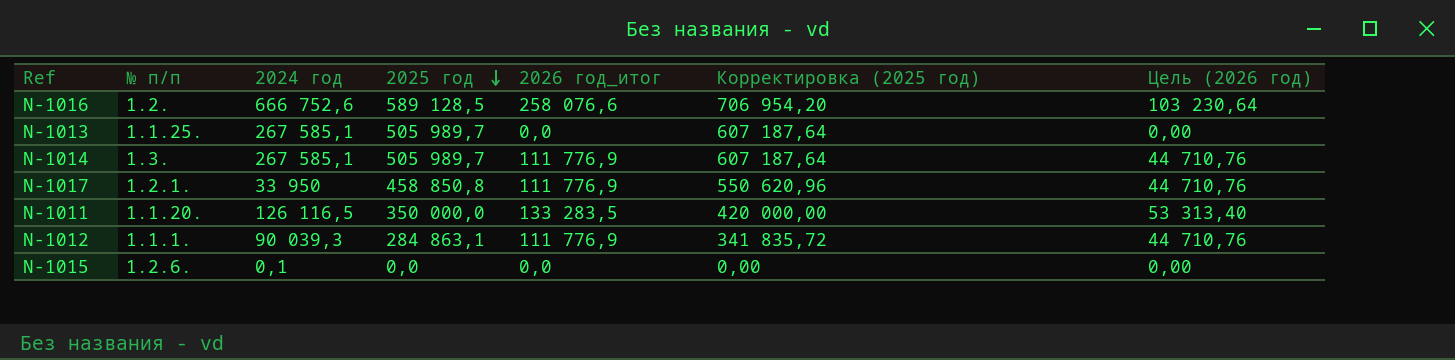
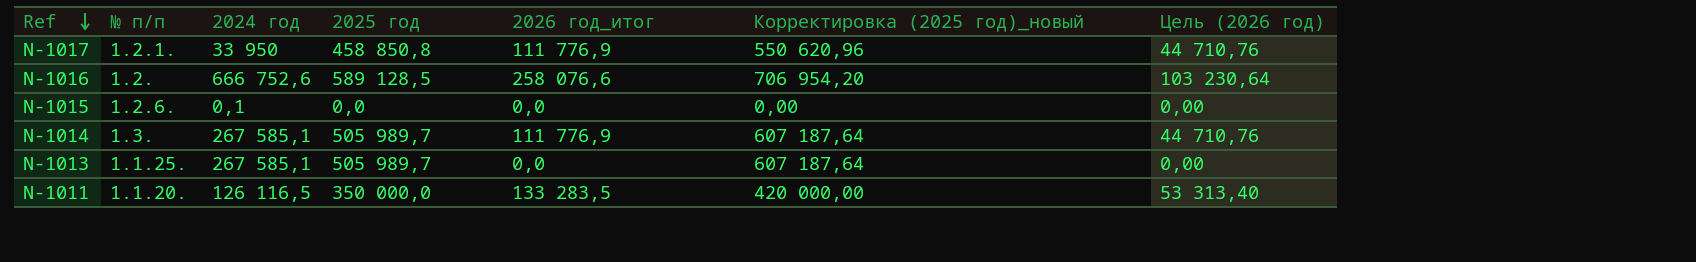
row order: 2025 год descending -> Ref descending
column name: Корректировка (2025 год) -> Корректировка (2025 год)_новый
row N-1012: 1.1.1. | 90 039,3 | 284 863,1 | 111 776,9 | 341 835,72 | 44 710,76 -> none

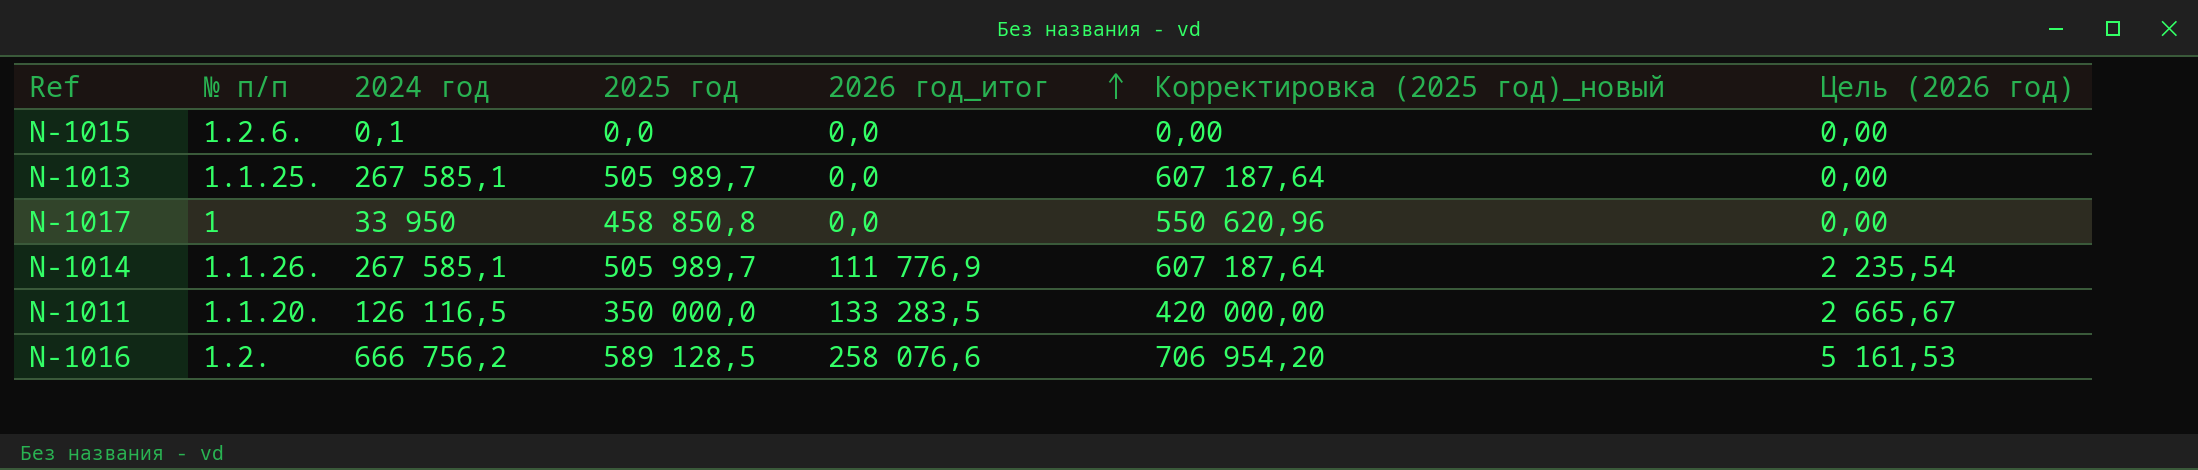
row order: Ref descending -> 2026 год_итог ascending
column Цель (2026 год) | formula: [2026 год_итог] * 0,4 -> [2026 год_итог] * 0,02
N-1017 | № п/п: 1.2.1. -> 1
N-1017 | 2026 год_итог: 111 776,9 -> 0,0
N-1014 | № п/п: 1.3. -> 1.1.26.
N-1016 | 2024 год: 666 752,6 -> 666 756,2

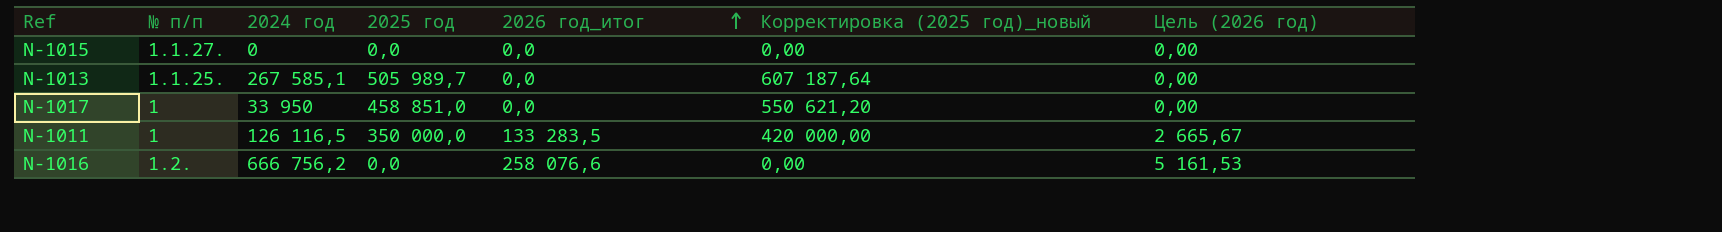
row N-1014: 1.1.26. | 267 585,1 | 505 989,7 | 111 776,9 | 607 187,64 | 2 235,54 -> none
N-1015 | № п/п: 1.2.6. -> 1.1.27.
N-1015 | 2024 год: 0,1 -> 0
N-1017 | 2025 год: 458 850,8 -> 458 851,0
N-1017 | Корректировка (2025 год)_новый: 550 620,96 -> 550 621,20
N-1011 | № п/п: 1.1.20. -> 1
N-1016 | 2025 год: 589 128,5 -> 0,0
N-1016 | Корректировка (2025 год)_новый: 706 954,20 -> 0,00

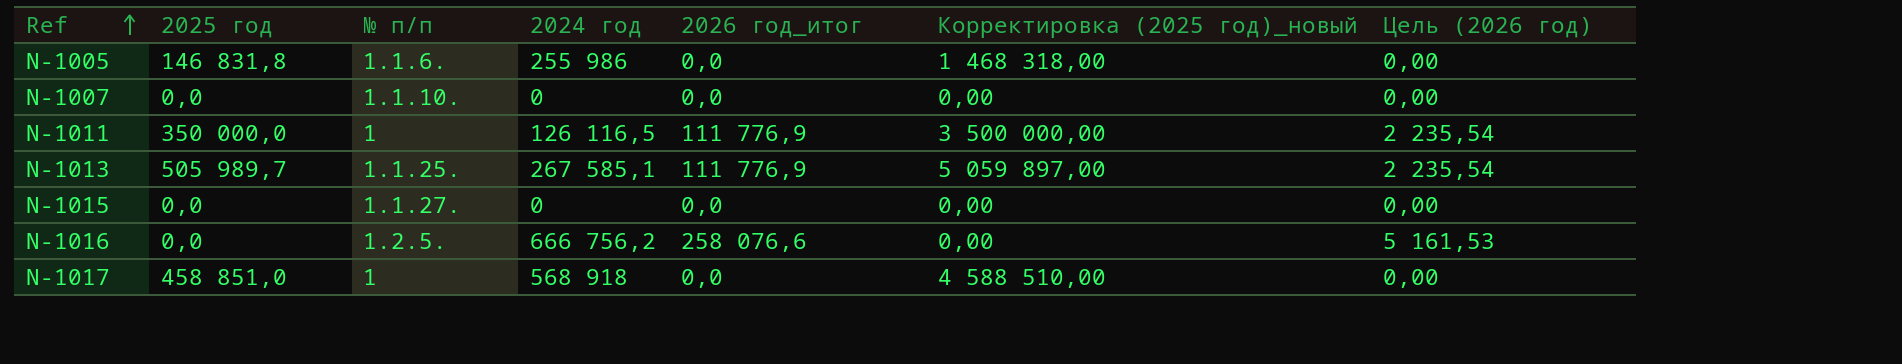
row order: 2026 год_итог ascending -> Ref ascending
column 2025 год | position: 4 -> 2
column Корректировка (2025 год)_новый | formula: [2025 год] * 1,2 -> [2025 год] * 10
row N-1005: none -> 146 831,8 | 1.1.6. | 255 986 | 0,0 | 1 468 318,00 | 0,00
row N-1007: none -> 0,0 | 1.1.10. | 0 | 0,0 | 0,00 | 0,00
N-1011 | 2026 год_итог: 133 283,5 -> 111 776,9
N-1011 | Цель (2026 год): 2 665,67 -> 2 235,54
N-1013 | 2026 год_итог: 0,0 -> 111 776,9
N-1013 | Цель (2026 год): 0,00 -> 2 235,54
N-1016 | № п/п: 1.2. -> 1.2.5.
N-1017 | 2024 год: 33 950 -> 568 918

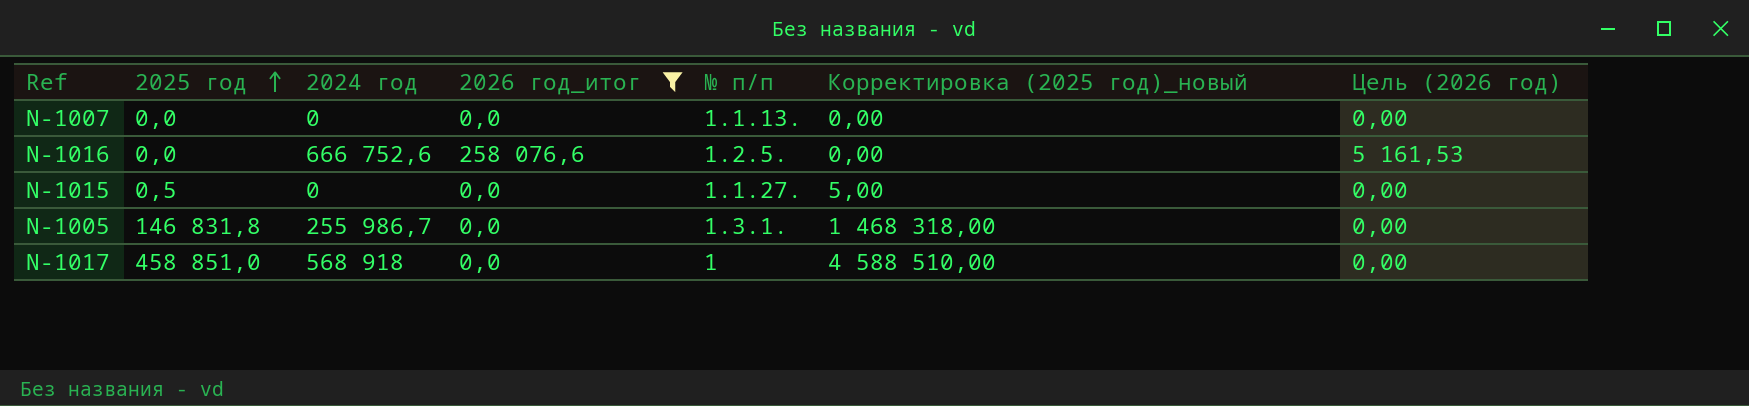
filter: none -> 2026 год_итог != 111 776,9
row order: Ref ascending -> 2025 год ascending
column № п/п | position: 3 -> 5
N-1007 | № п/п: 1.1.10. -> 1.1.13.
N-1016 | 2024 год: 666 756,2 -> 666 752,6
N-1015 | 2025 год: 0,0 -> 0,5
N-1015 | Корректировка (2025 год)_новый: 0,00 -> 5,00
N-1005 | 2024 год: 255 986 -> 255 986,7
N-1005 | № п/п: 1.1.6. -> 1.3.1.

